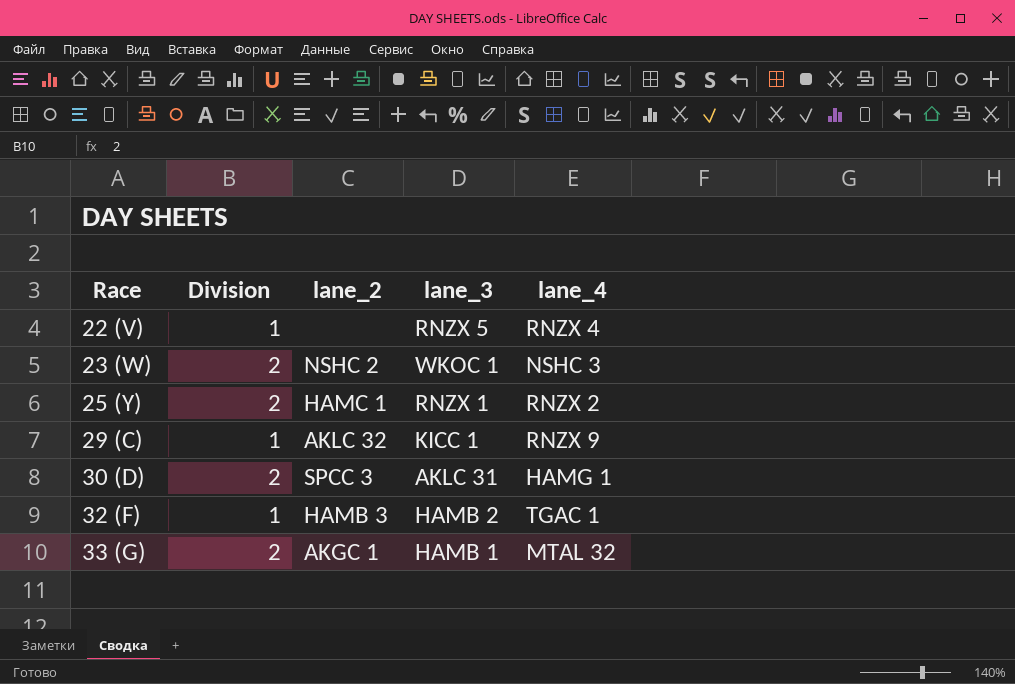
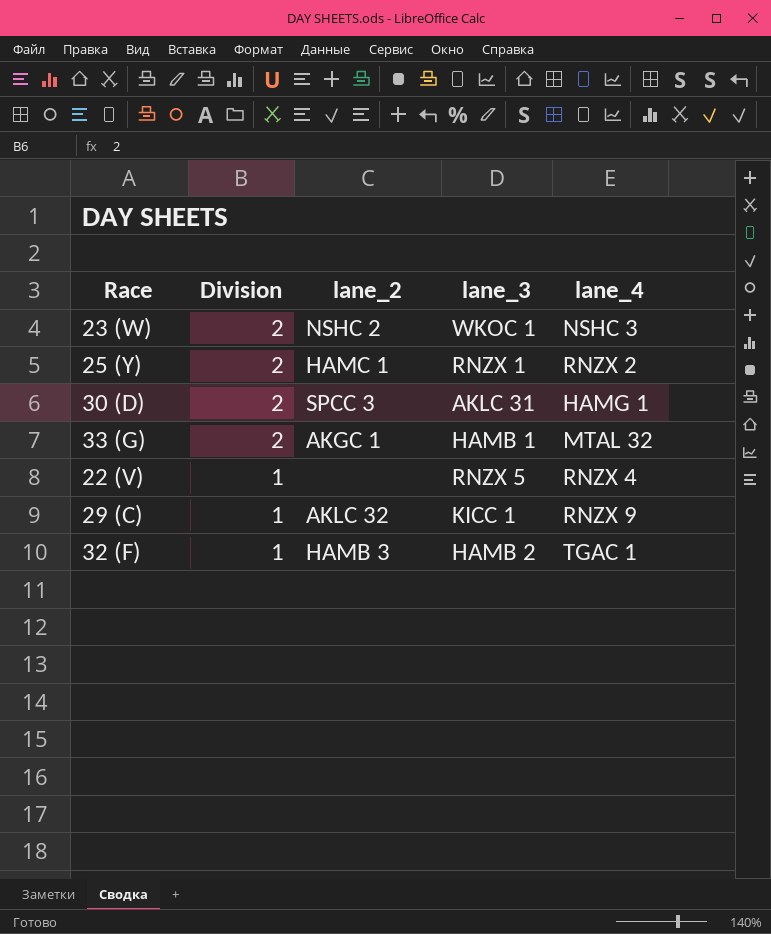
row order: Race ascending -> Division descending

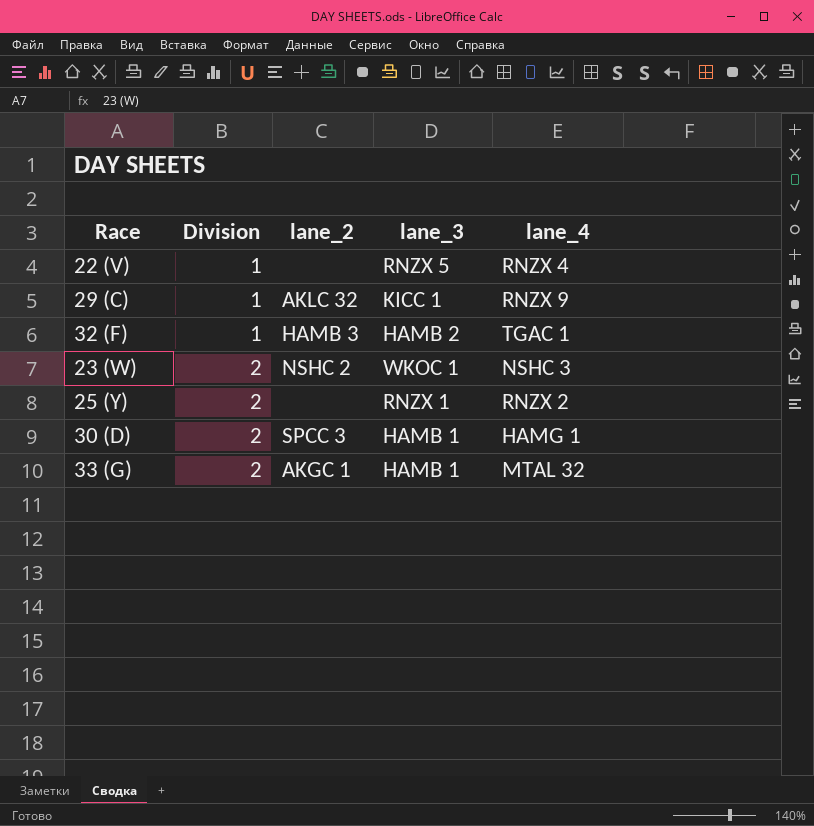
row order: Division descending -> Division ascending
25 (Y) | lane_2: HAMC 1 -> none
30 (D) | lane_3: AKLC 31 -> HAMB 1

